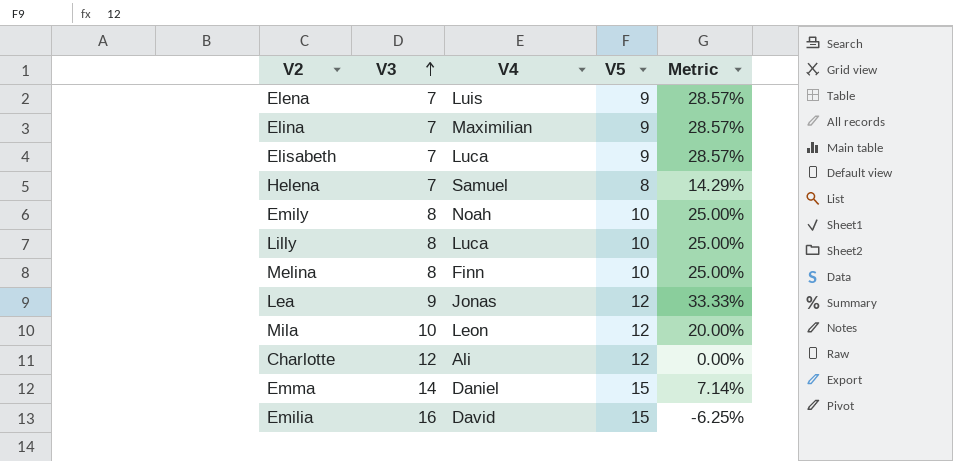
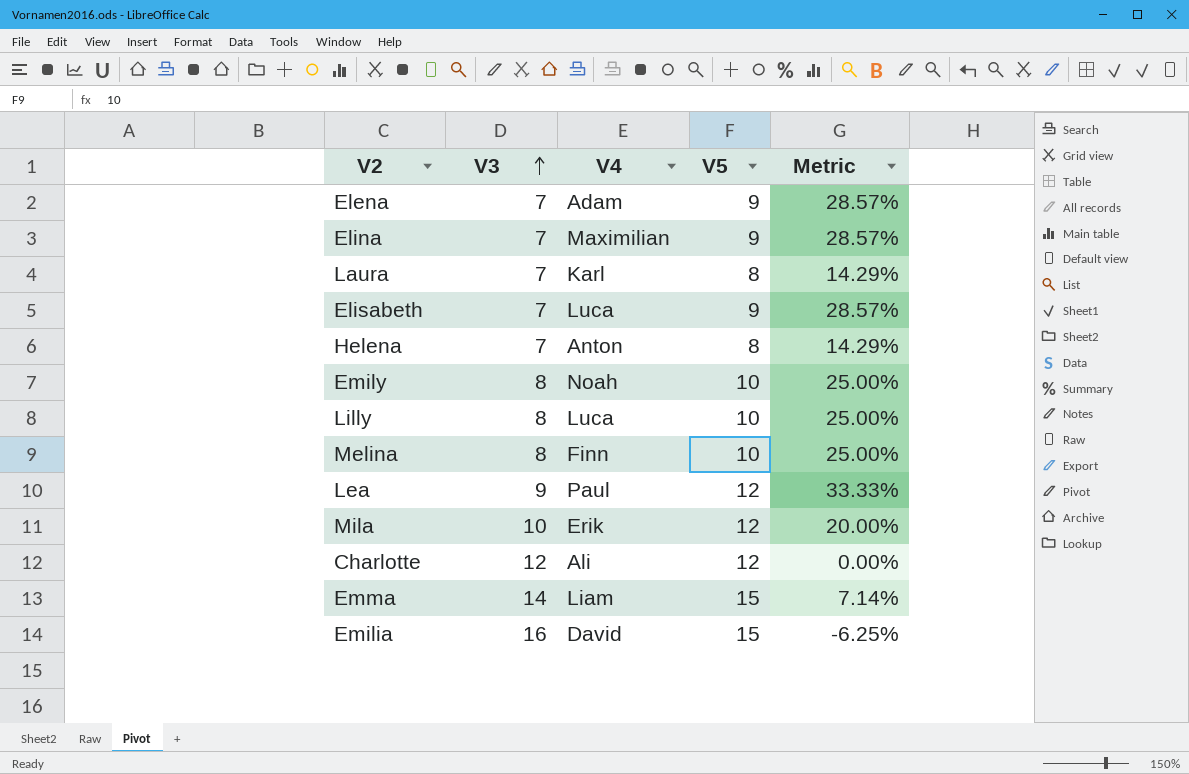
Elena | V4: Luis -> Adam
row Laura: none -> 7 | Karl | 8 | 14.29%
Helena | V4: Samuel -> Anton
Lea | V4: Jonas -> Paul
Mila | V4: Leon -> Erik
Emma | V4: Daniel -> Liam

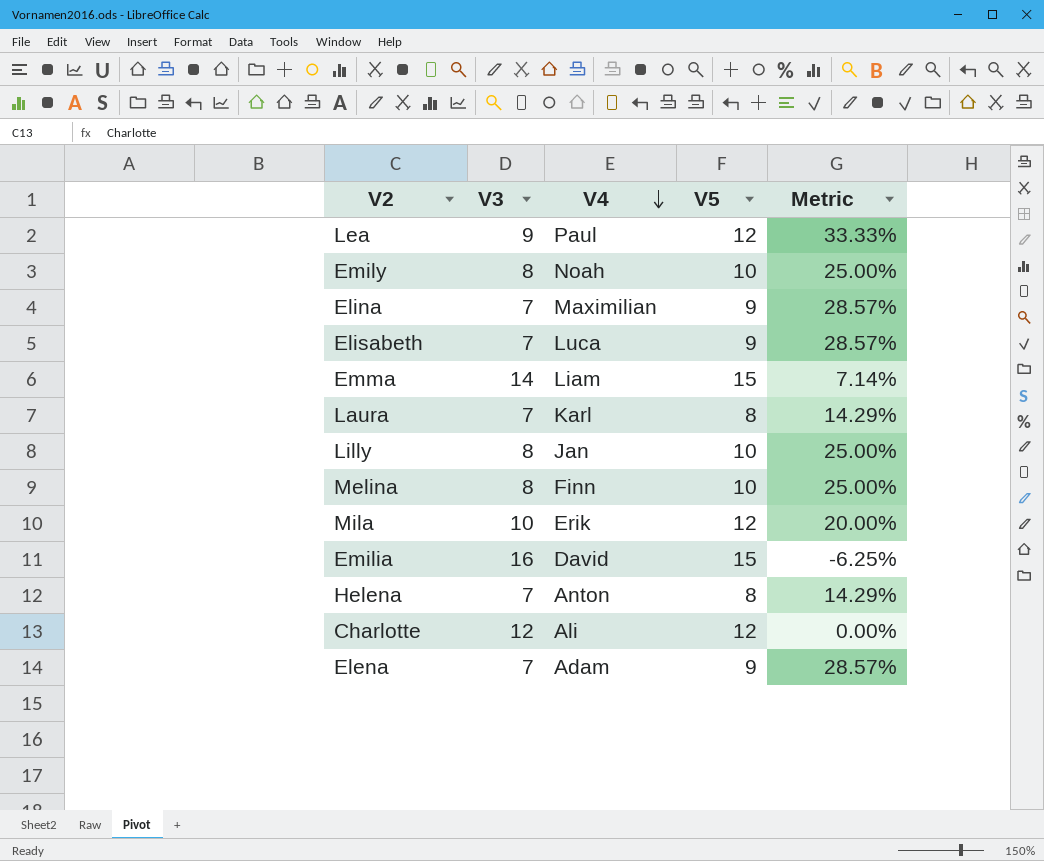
row order: V3 ascending -> V4 descending
Lilly | V4: Luca -> Jan

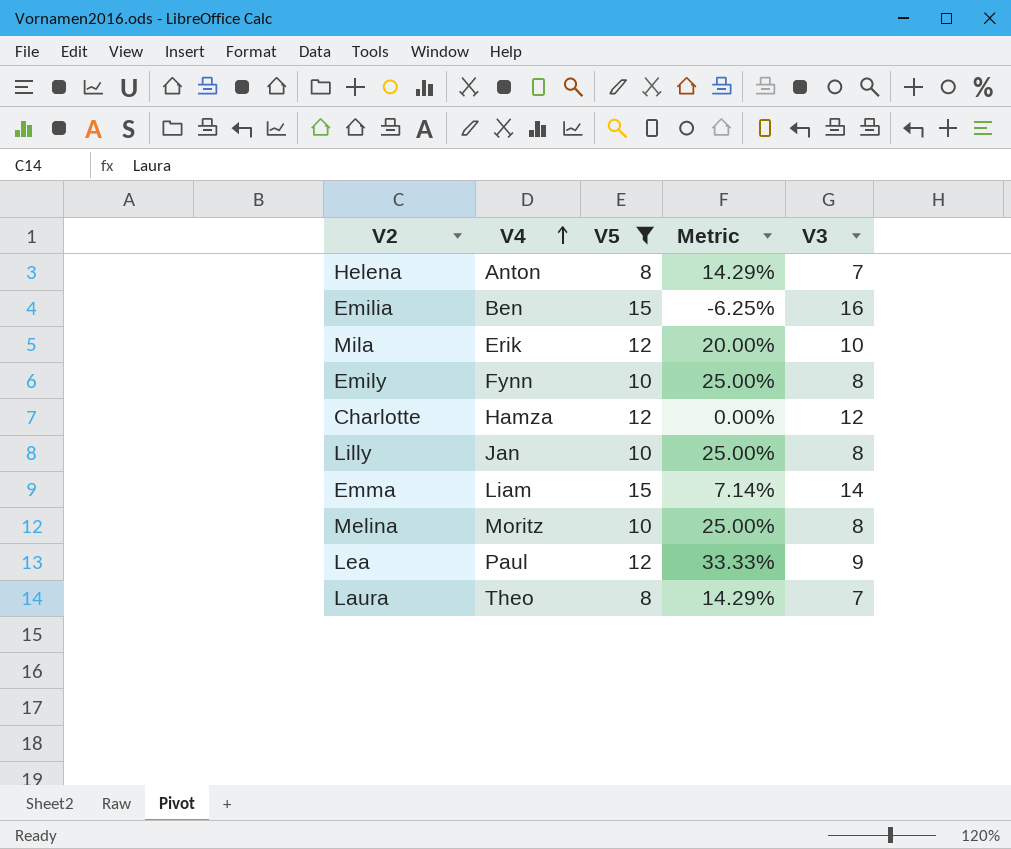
filter: none -> V5 != 9
row order: V4 descending -> V4 ascending
column V3 | position: 2 -> 5
Emilia | V4: David -> Ben
Emily | V4: Noah -> Fynn
Charlotte | V4: Ali -> Hamza
Melina | V4: Finn -> Moritz
Laura | V4: Karl -> Theo

